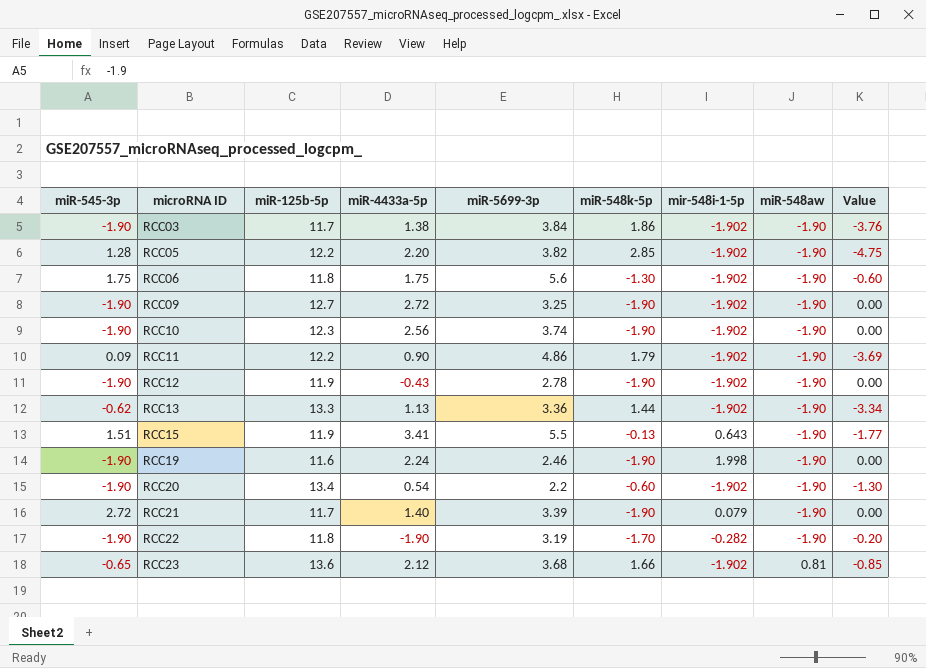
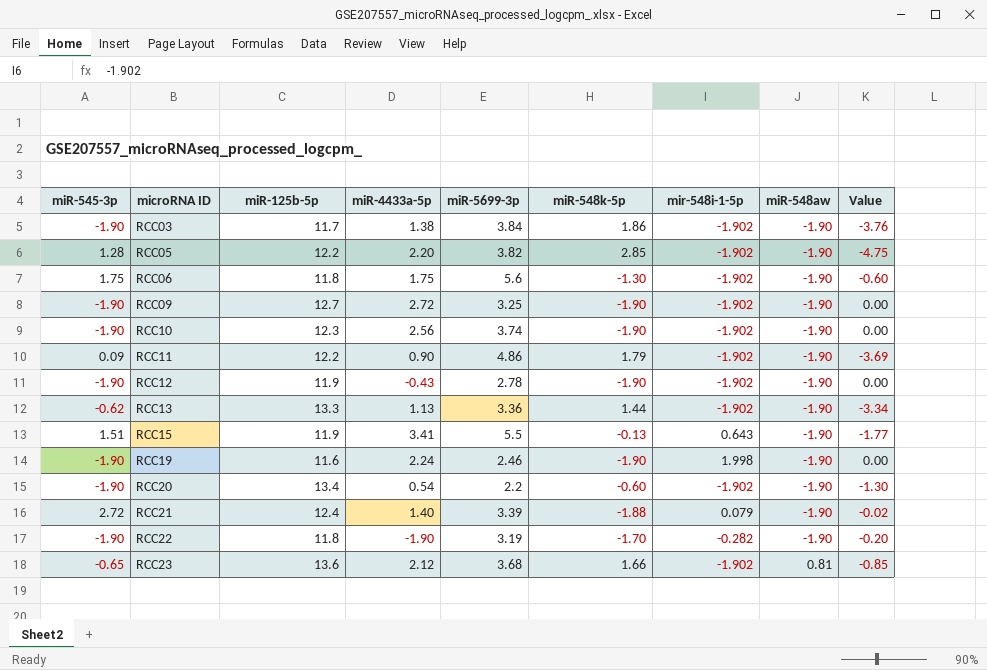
RCC21 | miR-125b-5p: 11.7 -> 12.4
RCC21 | miR-548k-5p: -1.90 -> -1.88
RCC21 | Value: 0.00 -> -0.02

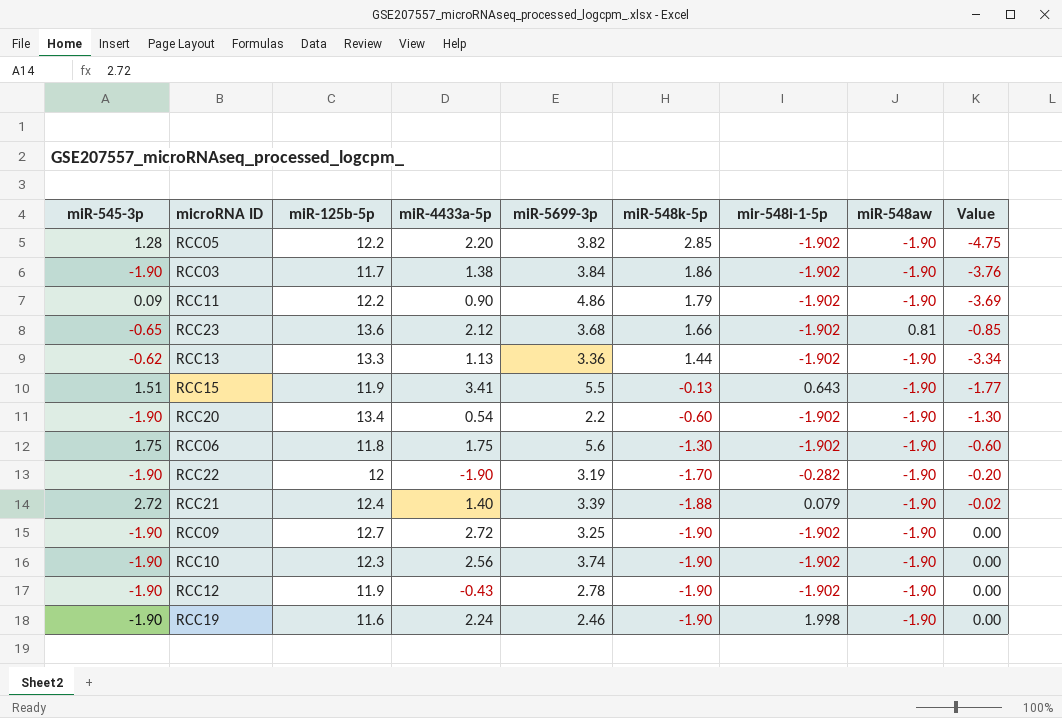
row order: microRNA ID ascending -> miR-548k-5p descending
RCC22 | miR-125b-5p: 11.8 -> 12

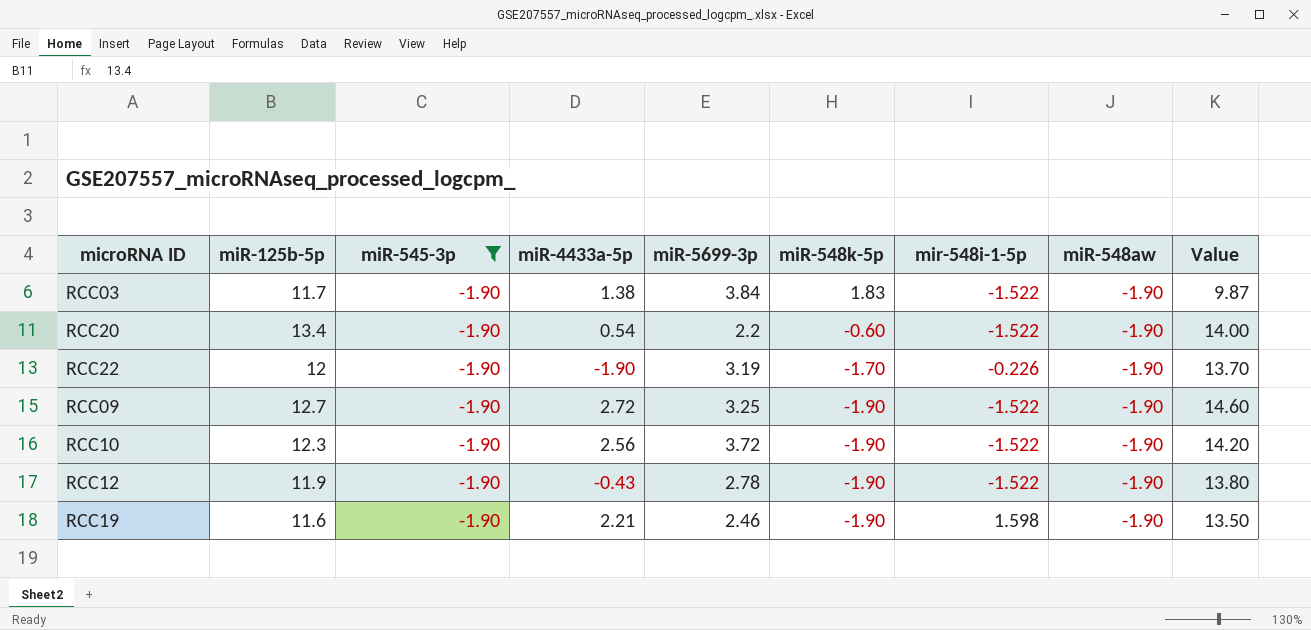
filter: none -> miR-545-3p = -1.90
column miR-545-3p | position: 1 -> 3
column Value | formula: [miR-548aw] - [miR-548k-5p] -> [miR-125b-5p] - [miR-548k-5p]
RCC03 | miR-548k-5p: 1.86 -> 1.83
RCC03 | mir-548i-1-5p: -1.902 -> -1.522
RCC20 | mir-548i-1-5p: -1.902 -> -1.522
RCC22 | mir-548i-1-5p: -0.282 -> -0.226
RCC09 | mir-548i-1-5p: -1.902 -> -1.522
RCC10 | miR-5699-3p: 3.74 -> 3.72
RCC10 | mir-548i-1-5p: -1.902 -> -1.522
RCC12 | mir-548i-1-5p: -1.902 -> -1.522
RCC19 | miR-4433a-5p: 2.24 -> 2.21
RCC19 | mir-548i-1-5p: 1.998 -> 1.598

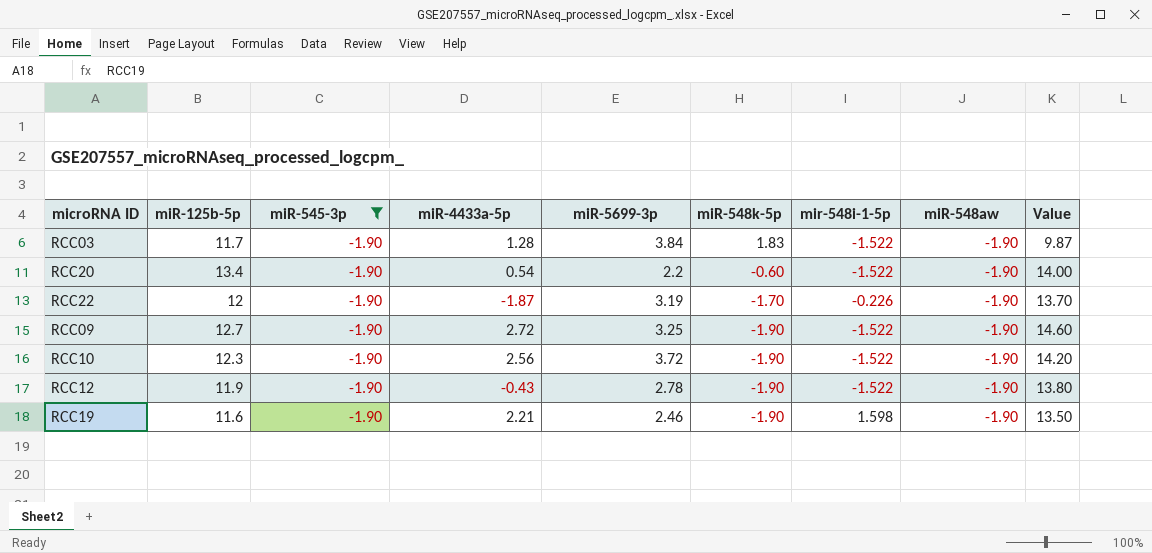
RCC03 | miR-4433a-5p: 1.38 -> 1.28
RCC22 | miR-4433a-5p: -1.90 -> -1.87

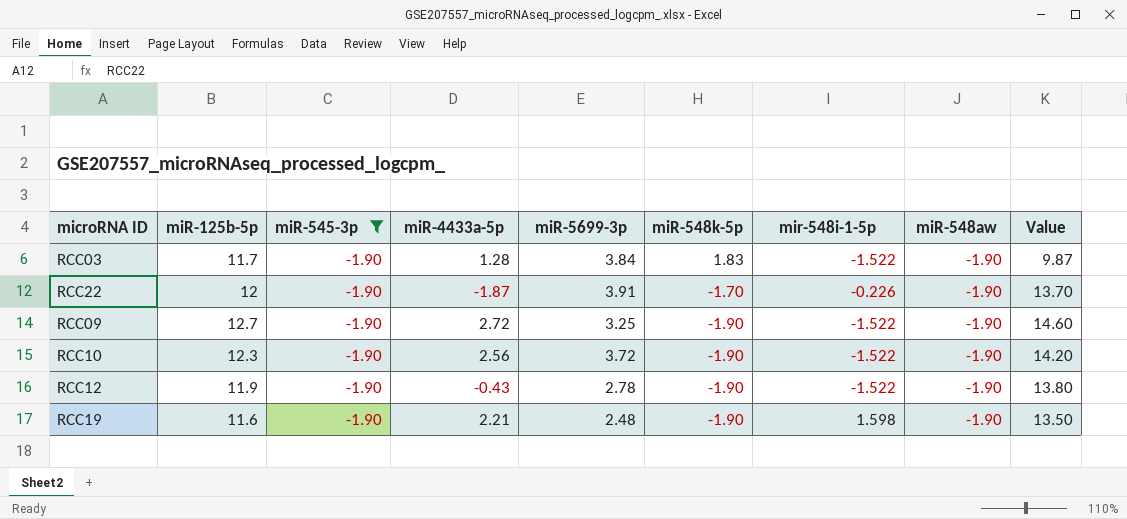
row RCC20: 13.4 | -1.90 | 0.54 | 2.2 | -0.60 | -1.522 | -1.90 | 14.00 -> none
RCC22 | miR-5699-3p: 3.19 -> 3.91
RCC19 | miR-5699-3p: 2.46 -> 2.48

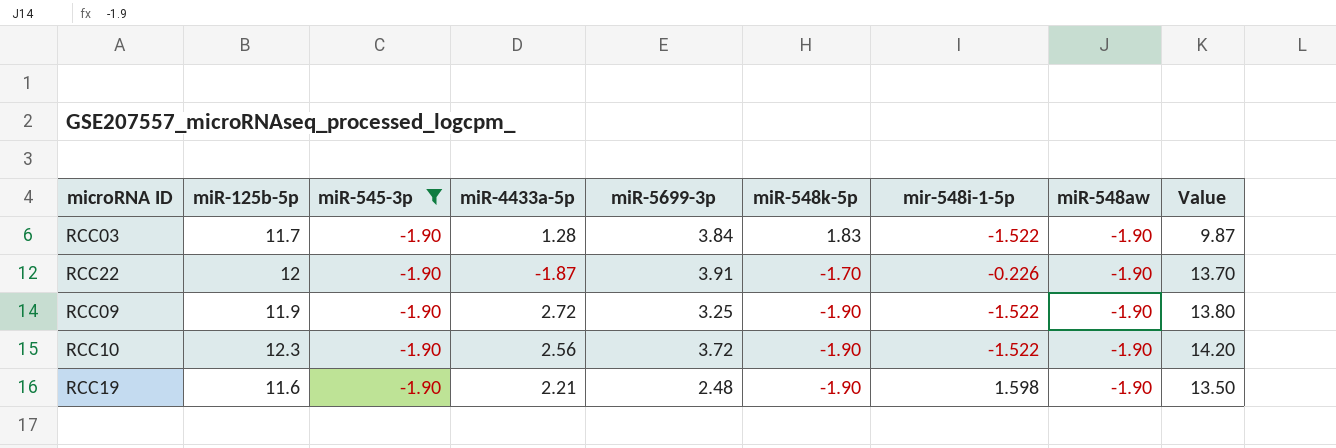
row RCC12: 11.9 | -1.90 | -0.43 | 2.78 | -1.90 | -1.522 | -1.90 | 13.80 -> none
RCC09 | miR-125b-5p: 12.7 -> 11.9
RCC09 | Value: 14.60 -> 13.80

